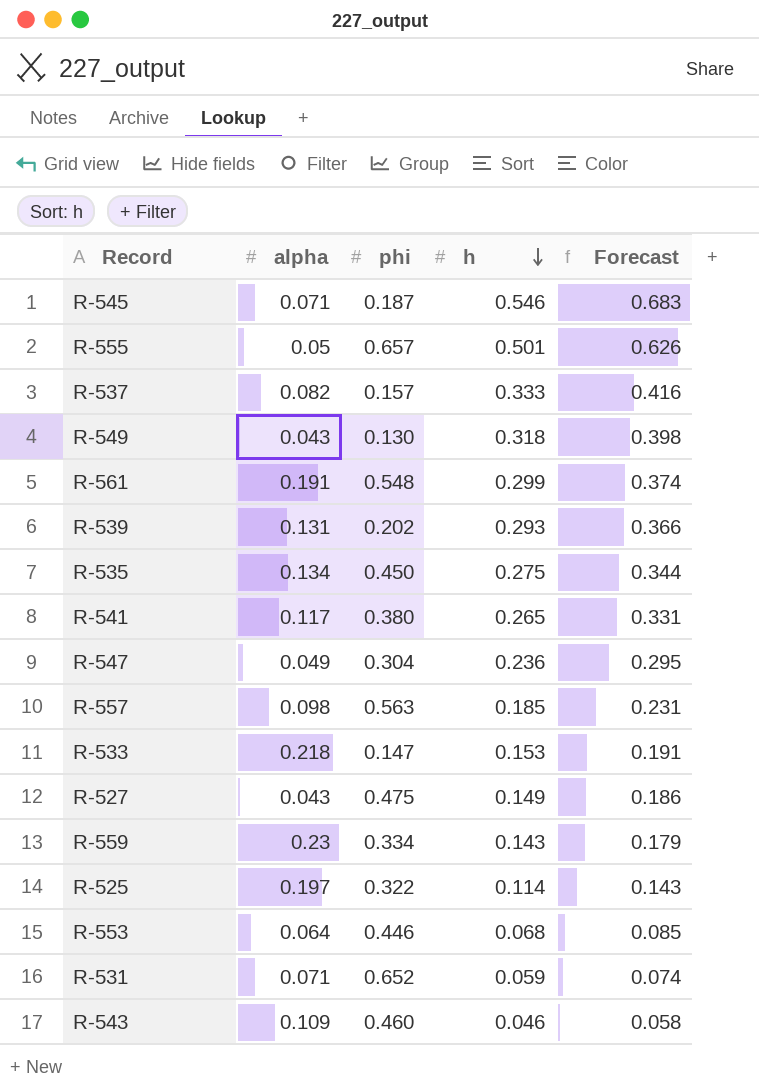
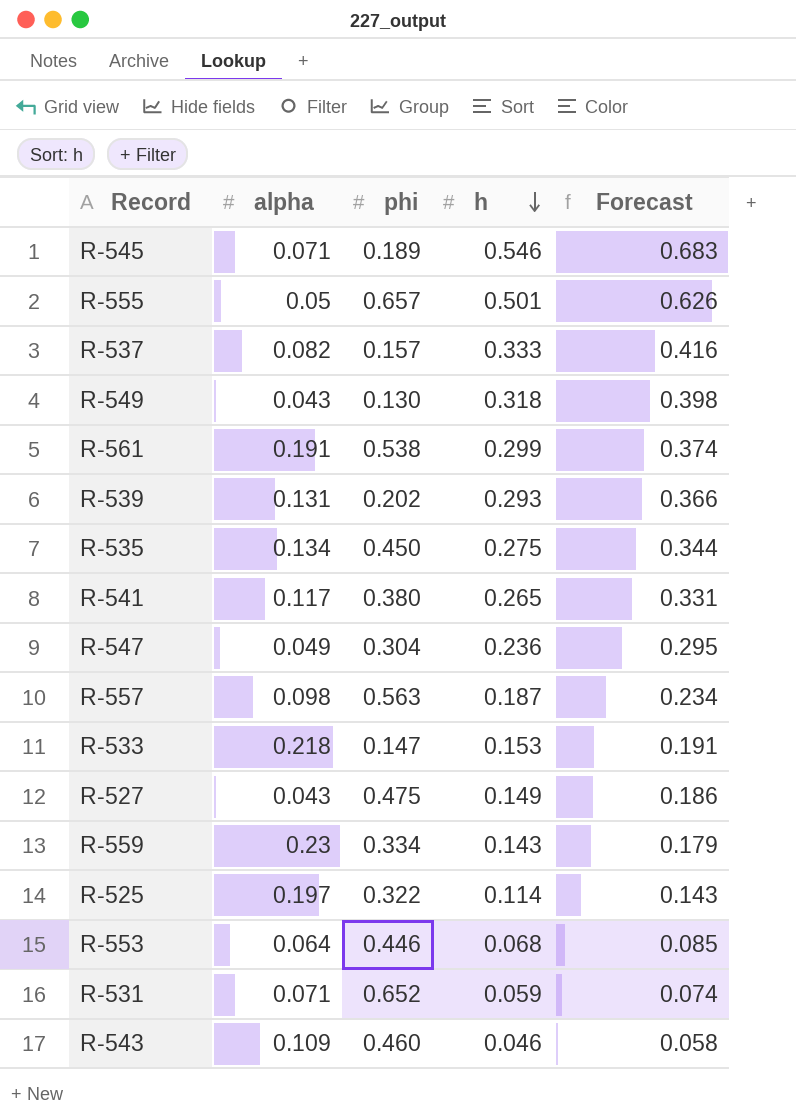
R-545 | phi: 0.187 -> 0.189
R-561 | phi: 0.548 -> 0.538
R-557 | h: 0.185 -> 0.187
R-557 | Forecast: 0.231 -> 0.234

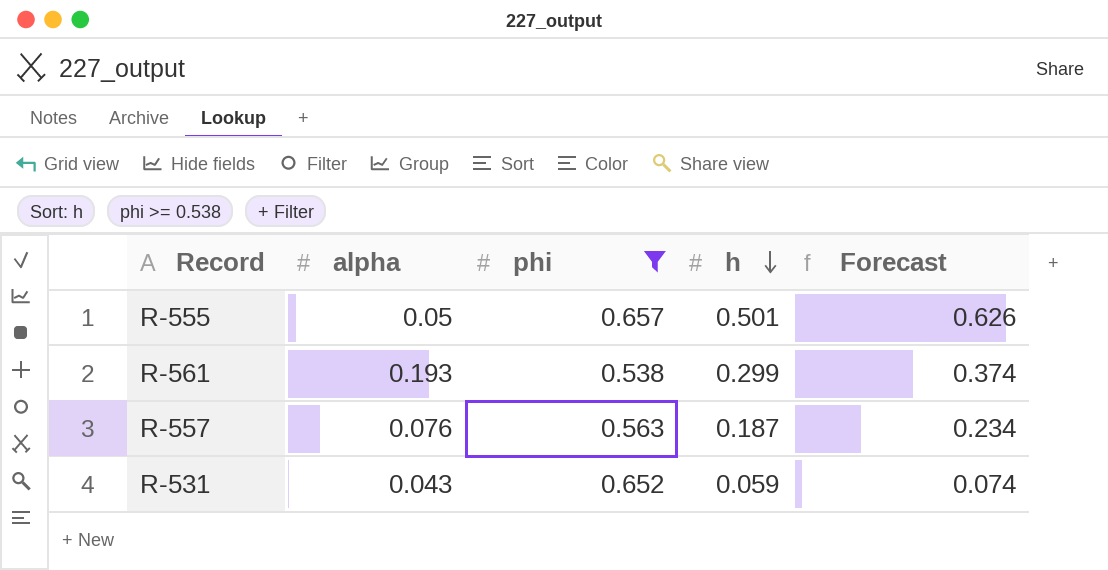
filter: none -> phi >= 0.538
R-561 | alpha: 0.191 -> 0.193
R-557 | alpha: 0.098 -> 0.076
R-531 | alpha: 0.071 -> 0.043

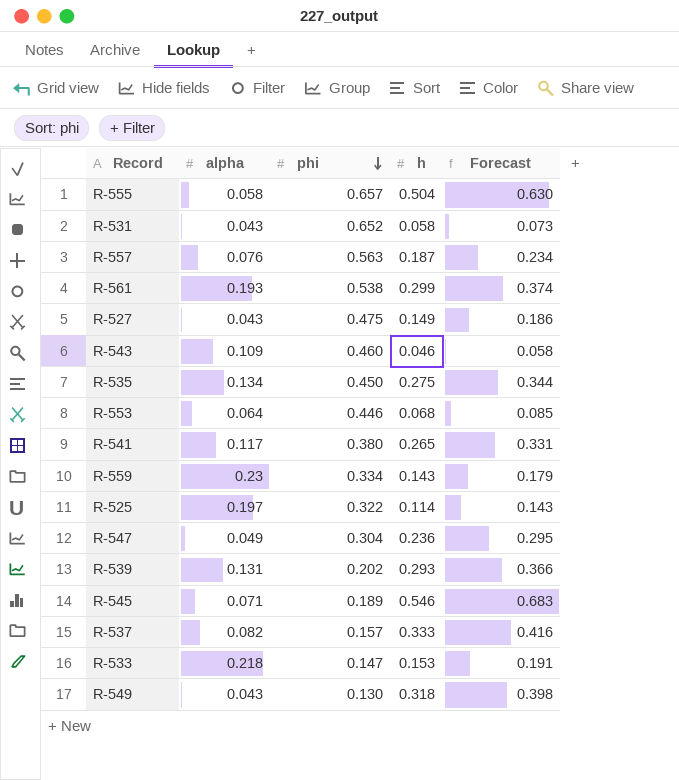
filter: phi >= 0.538 -> none
row order: h descending -> phi descending
R-555 | alpha: 0.05 -> 0.058
R-555 | h: 0.501 -> 0.504
R-555 | Forecast: 0.626 -> 0.630
R-531 | h: 0.059 -> 0.058
R-531 | Forecast: 0.074 -> 0.073

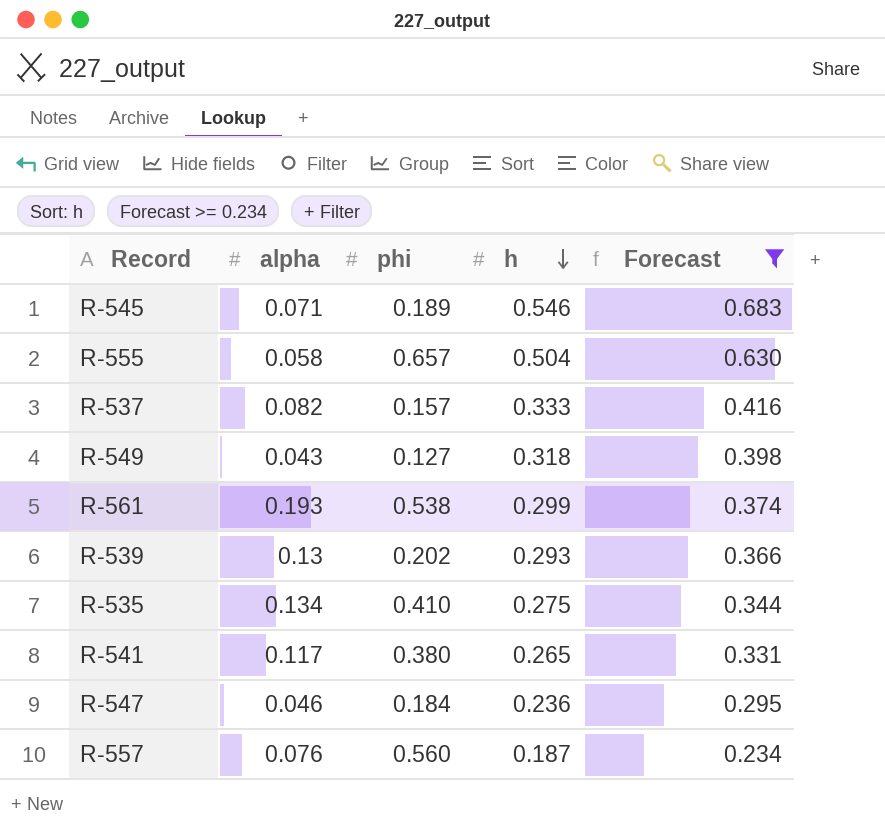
filter: none -> Forecast >= 0.234
row order: phi descending -> h descending
R-549 | phi: 0.130 -> 0.127
R-539 | alpha: 0.131 -> 0.13
R-535 | phi: 0.450 -> 0.410
R-547 | alpha: 0.049 -> 0.046
R-547 | phi: 0.304 -> 0.184
R-557 | phi: 0.563 -> 0.560

